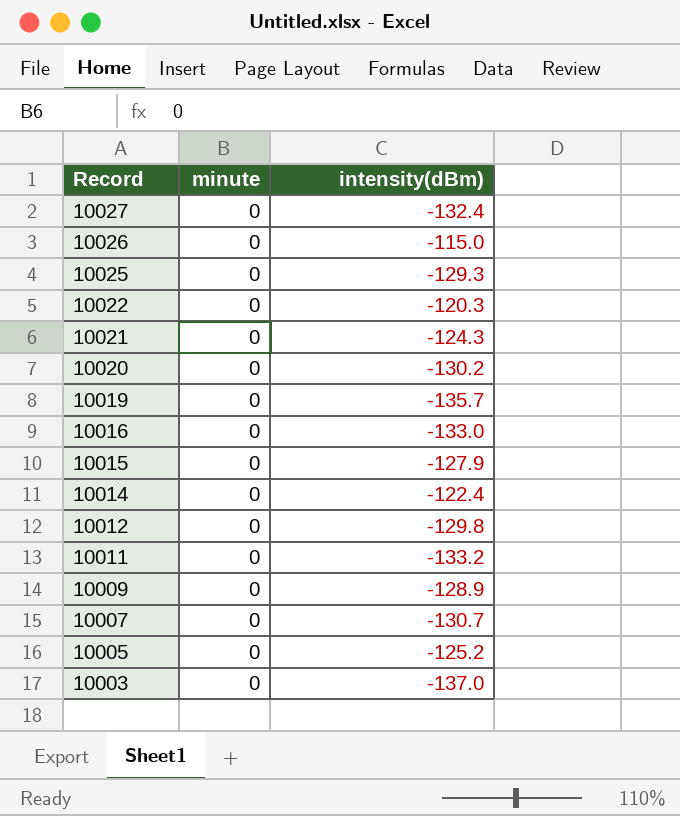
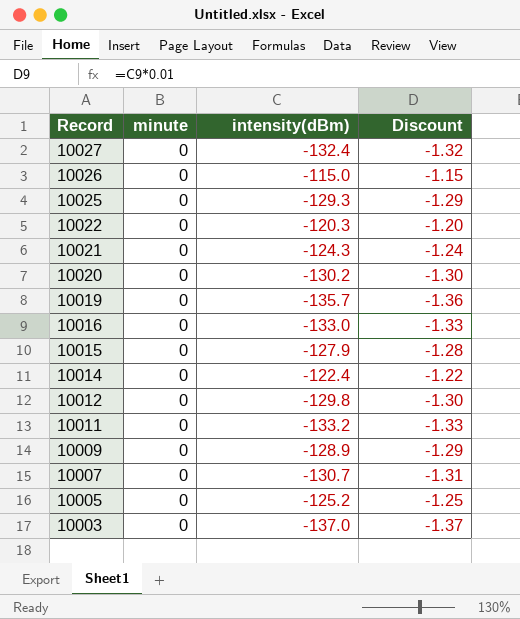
column Discount | formula: none -> [intensity(dBm)] * 0.01

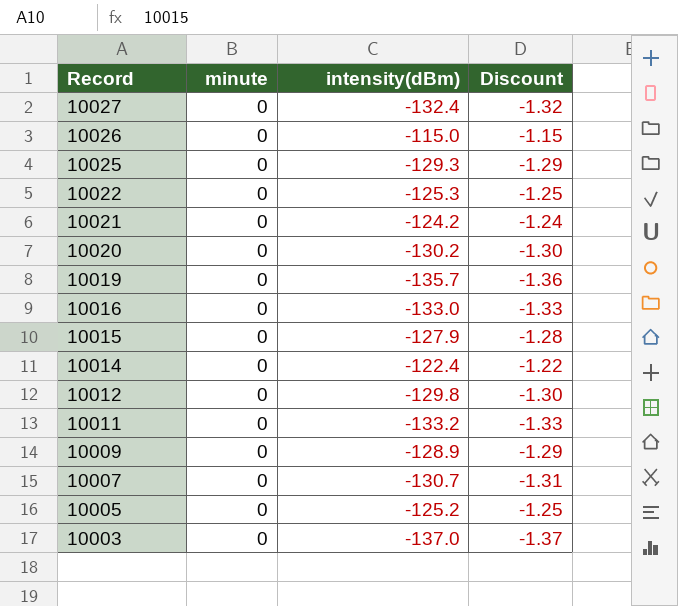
10022 | intensity(dBm): -120.3 -> -125.3
10022 | Discount: -1.20 -> -1.25
10021 | intensity(dBm): -124.3 -> -124.2

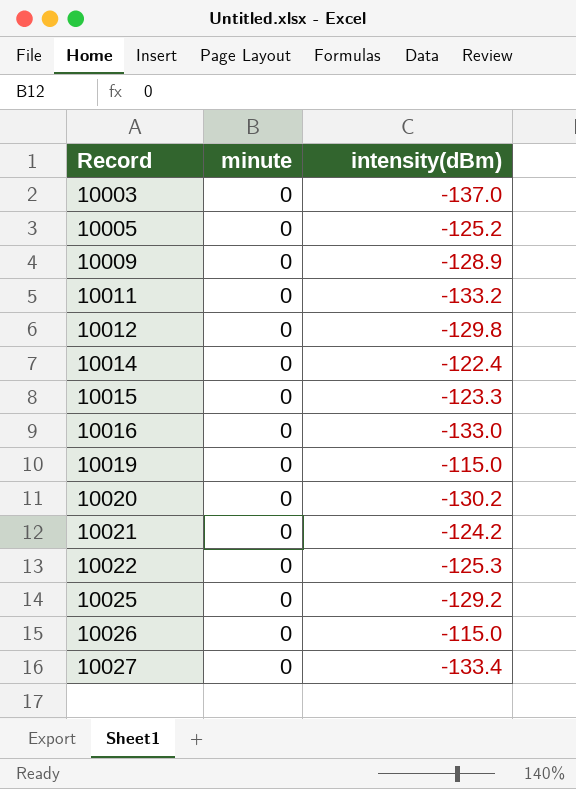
row order: Record descending -> Record ascending
column Discount | formula: [intensity(dBm)] * 0.01 -> none
row 10007: 0 | -130.7 | -1.31 -> none
10015 | intensity(dBm): -127.9 -> -123.3
10019 | intensity(dBm): -135.7 -> -115.0
10025 | intensity(dBm): -129.3 -> -129.2
10027 | intensity(dBm): -132.4 -> -133.4

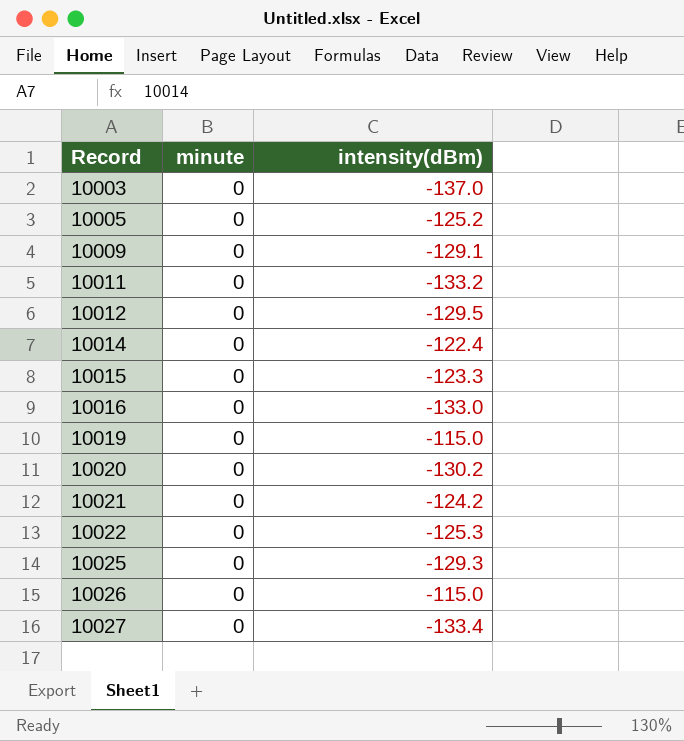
10009 | intensity(dBm): -128.9 -> -129.1
10012 | intensity(dBm): -129.8 -> -129.5
10025 | intensity(dBm): -129.2 -> -129.3

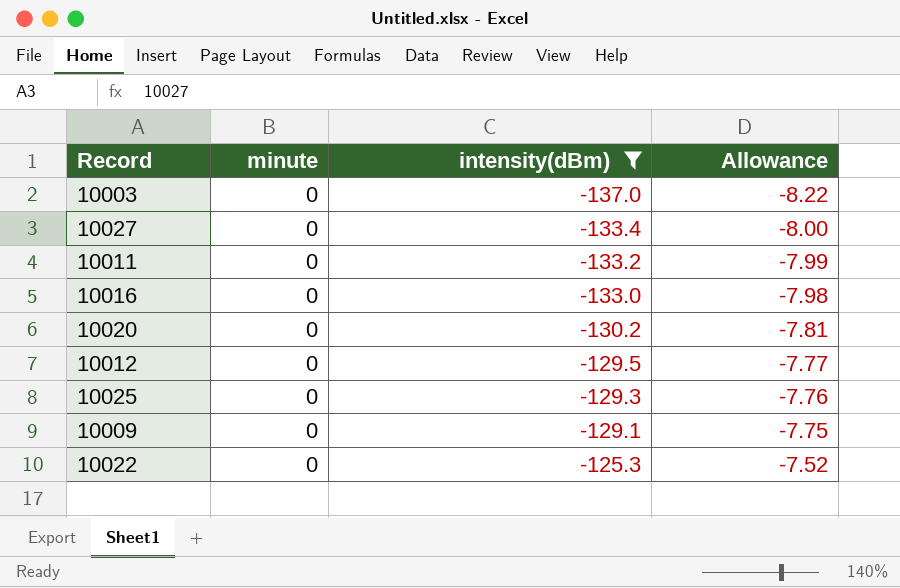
filter: none -> intensity(dBm) <= -125.3
row order: Record ascending -> intensity(dBm) ascending
column Allowance | formula: none -> [intensity(dBm)] * 0.06

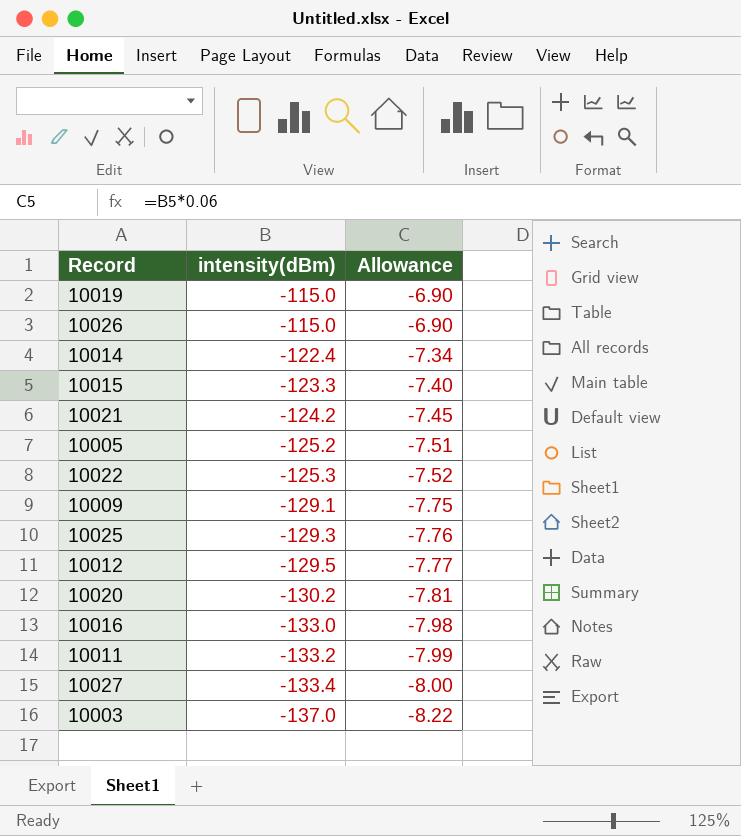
filter: intensity(dBm) <= -125.3 -> none
row order: intensity(dBm) ascending -> intensity(dBm) descending
column minute | position: 2 -> none

